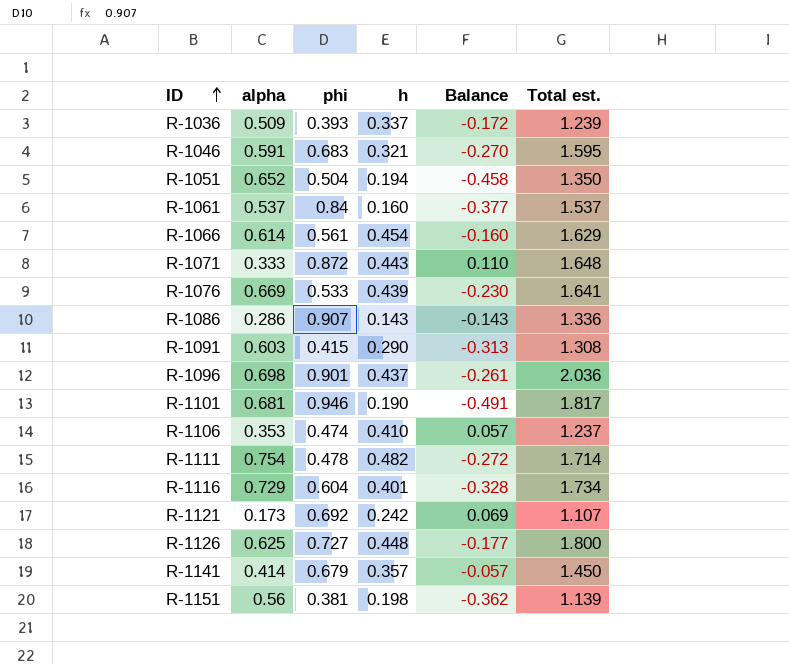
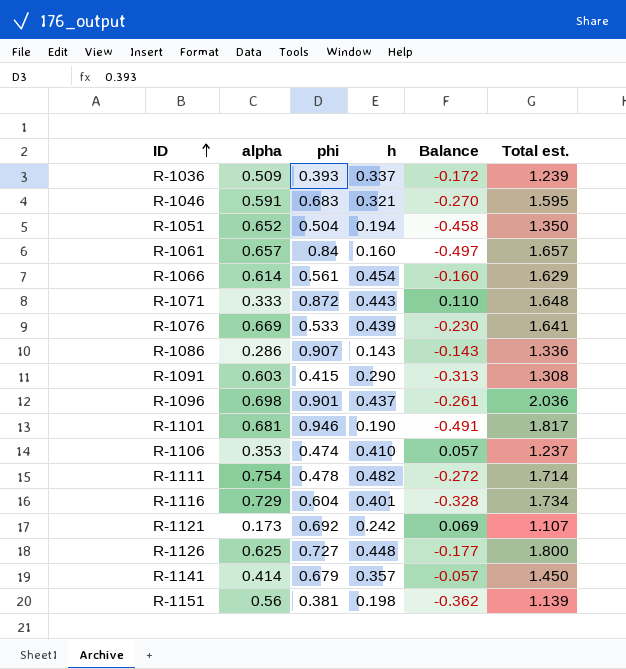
R-1061 | alpha: 0.537 -> 0.657
R-1061 | Balance: -0.377 -> -0.497
R-1061 | Total est.: 1.537 -> 1.657

